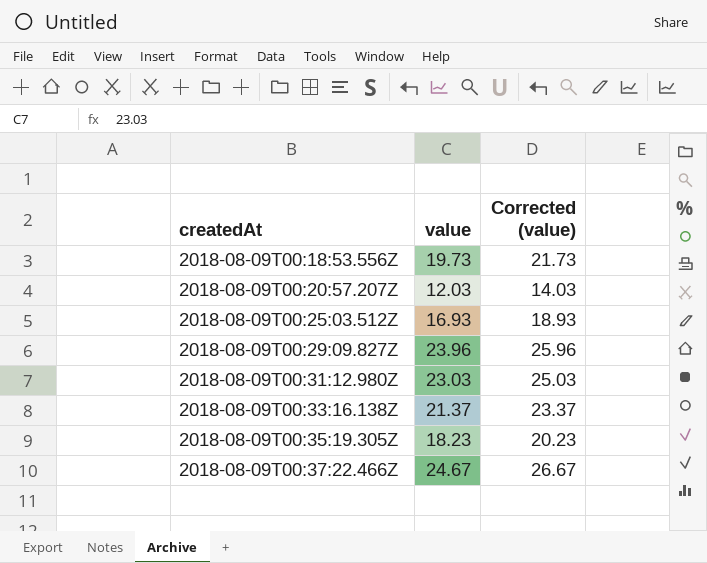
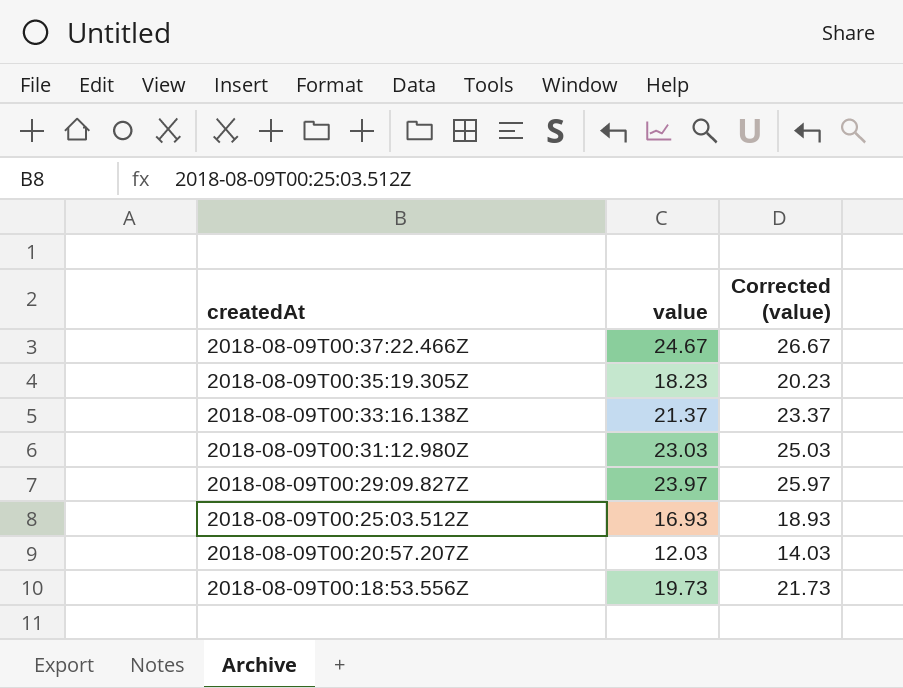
row order: createdAt ascending -> createdAt descending
2018-08-09T00:29:09.827Z | value: 23.96 -> 23.97
2018-08-09T00:29:09.827Z | Corrected (value): 25.96 -> 25.97

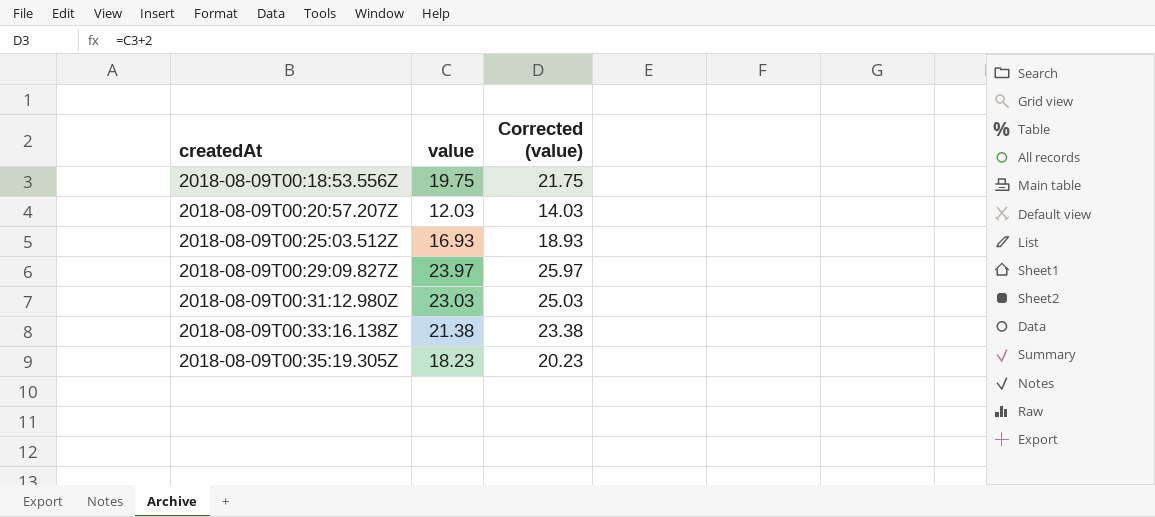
row order: createdAt descending -> createdAt ascending
row 2018-08-09T00:37:22.466Z: 24.67 | 26.67 -> none
2018-08-09T00:18:53.556Z | value: 19.73 -> 19.75
2018-08-09T00:18:53.556Z | Corrected (value): 21.73 -> 21.75
2018-08-09T00:33:16.138Z | value: 21.37 -> 21.38
2018-08-09T00:33:16.138Z | Corrected (value): 23.37 -> 23.38

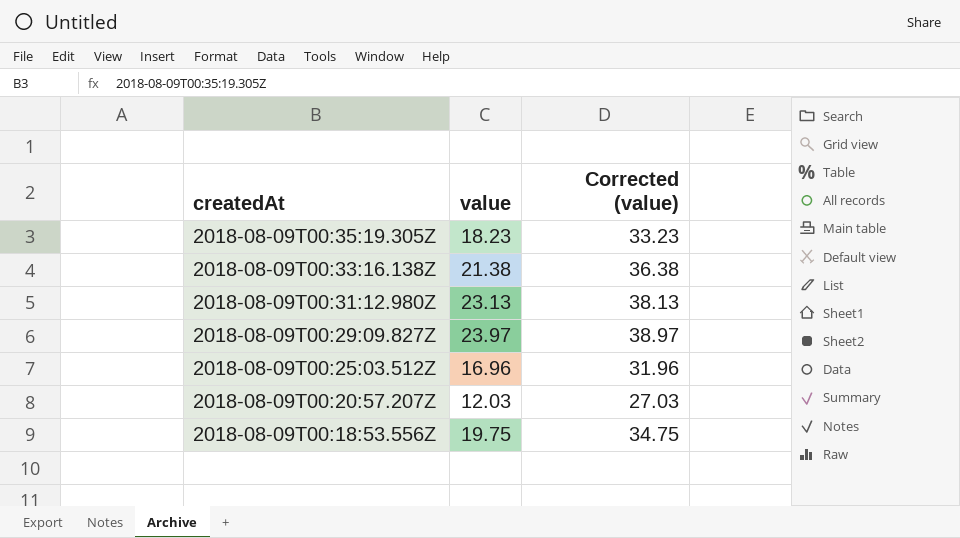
row order: createdAt ascending -> createdAt descending
column Corrected (value) | formula: [value] + 2 -> [value] + 15
2018-08-09T00:31:12.980Z | value: 23.03 -> 23.13
2018-08-09T00:25:03.512Z | value: 16.93 -> 16.96

